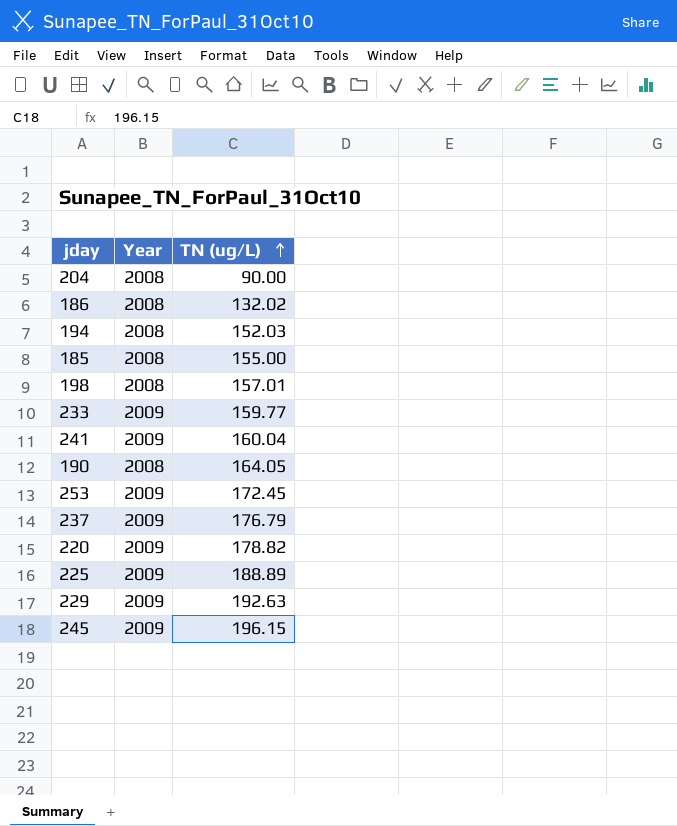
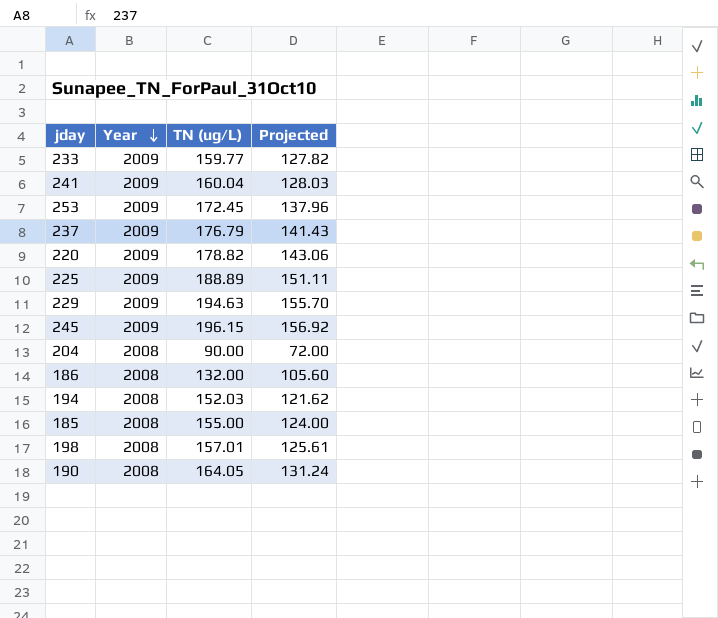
row order: TN (ug/L) ascending -> Year descending
column Projected | formula: none -> [TN (ug/L)] * 0.8
229 | TN (ug/L): 192.63 -> 194.63
186 | TN (ug/L): 132.02 -> 132.00

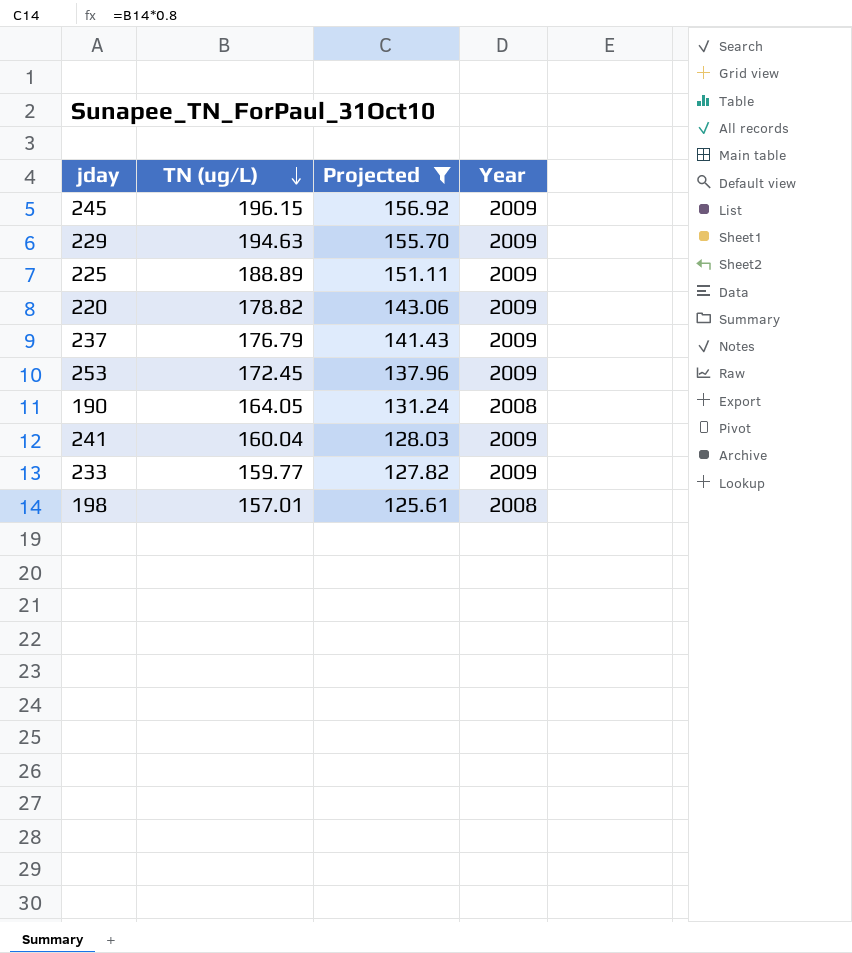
filter: none -> Projected >= 125.61
row order: Year descending -> TN (ug/L) descending
column Year | position: 2 -> 4

